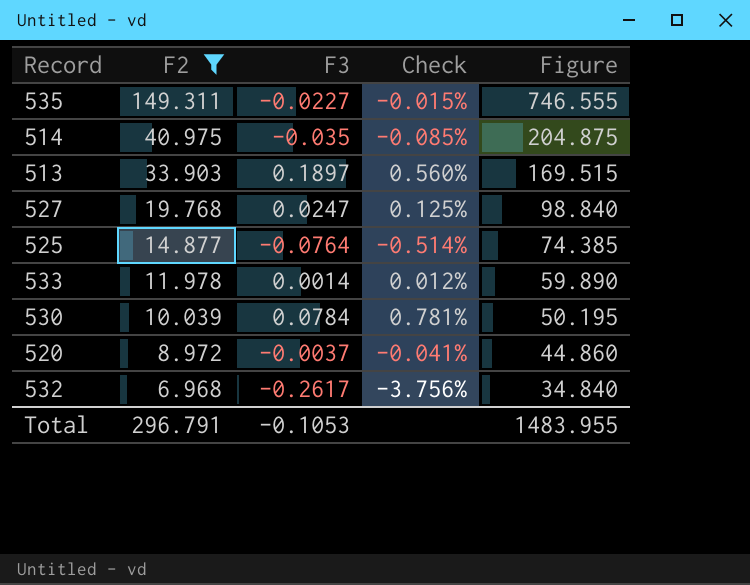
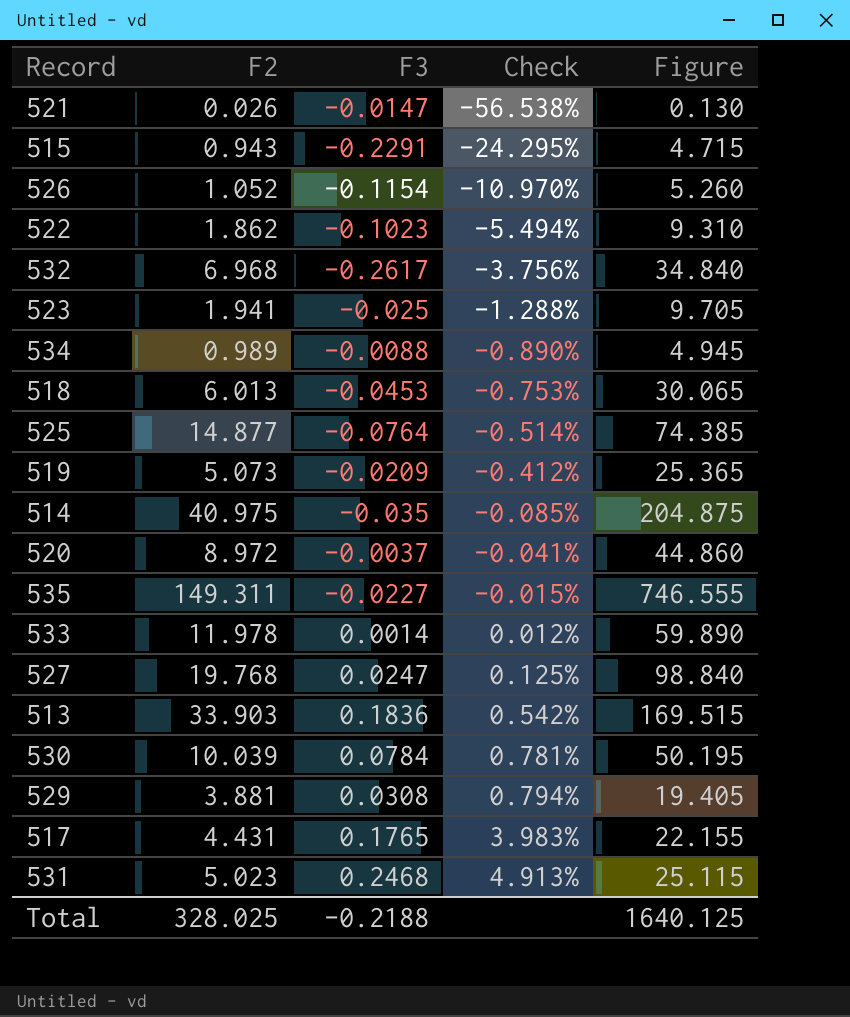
filter: F2 >= 6.968 -> none
row order: F2 descending -> Check ascending
513 | F3: 0.1897 -> 0.1836
513 | Check: 0.560% -> 0.542%
Total | F2: 296.791 -> 328.025
Total | F3: -0.1053 -> -0.2188
Total | Figure: 1483.955 -> 1640.125

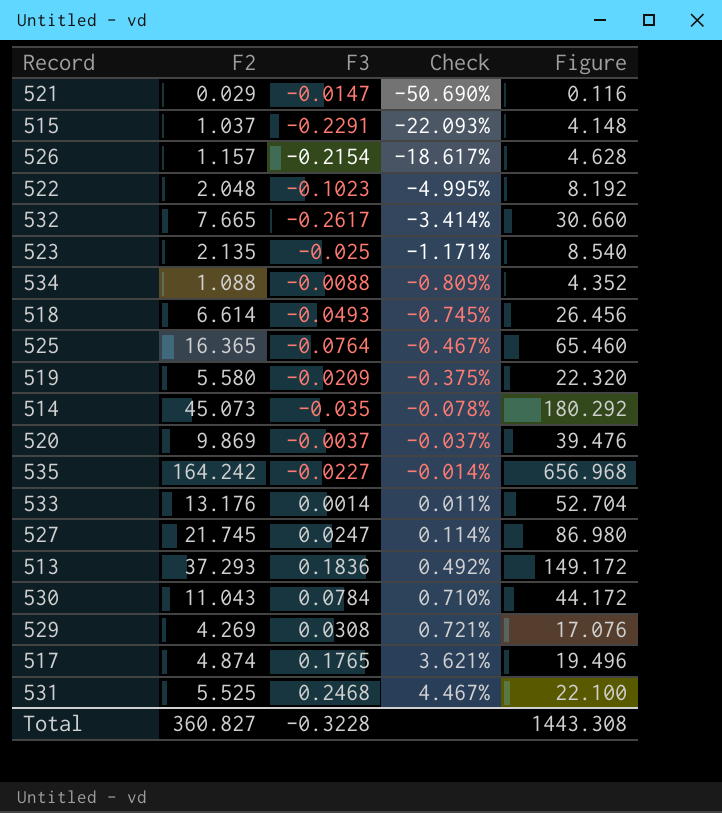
column Figure | formula: [F2] * 5 -> [F2] * 4
521 | F2: 0.026 -> 0.029
521 | Check: -56.538% -> -50.690%
515 | F2: 0.943 -> 1.037
515 | Check: -24.295% -> -22.093%
526 | F2: 1.052 -> 1.157
526 | F3: -0.1154 -> -0.2154
526 | Check: -10.970% -> -18.617%
522 | F2: 1.862 -> 2.048
522 | Check: -5.494% -> -4.995%
532 | F2: 6.968 -> 7.665
532 | Check: -3.756% -> -3.414%
523 | F2: 1.941 -> 2.135
523 | Check: -1.288% -> -1.171%
534 | F2: 0.989 -> 1.088
534 | Check: -0.890% -> -0.809%
518 | F2: 6.013 -> 6.614
518 | F3: -0.0453 -> -0.0493
518 | Check: -0.753% -> -0.745%
525 | F2: 14.877 -> 16.365
525 | Check: -0.514% -> -0.467%
519 | F2: 5.073 -> 5.580
519 | Check: -0.412% -> -0.375%
514 | F2: 40.975 -> 45.073
514 | Check: -0.085% -> -0.078%
520 | F2: 8.972 -> 9.869
520 | Check: -0.041% -> -0.037%
535 | F2: 149.311 -> 164.242
535 | Check: -0.015% -> -0.014%
533 | F2: 11.978 -> 13.176
533 | Check: 0.012% -> 0.011%
527 | F2: 19.768 -> 21.745
527 | Check: 0.125% -> 0.114%
513 | F2: 33.903 -> 37.293
513 | Check: 0.542% -> 0.492%
530 | F2: 10.039 -> 11.043
530 | Check: 0.781% -> 0.710%
529 | F2: 3.881 -> 4.269
529 | Check: 0.794% -> 0.721%
517 | F2: 4.431 -> 4.874
517 | Check: 3.983% -> 3.621%
531 | F2: 5.023 -> 5.525
531 | Check: 4.913% -> 4.467%
Total | F2: 328.025 -> 360.827
Total | F3: -0.2188 -> -0.3228
Total | Figure: 1640.125 -> 1443.308

